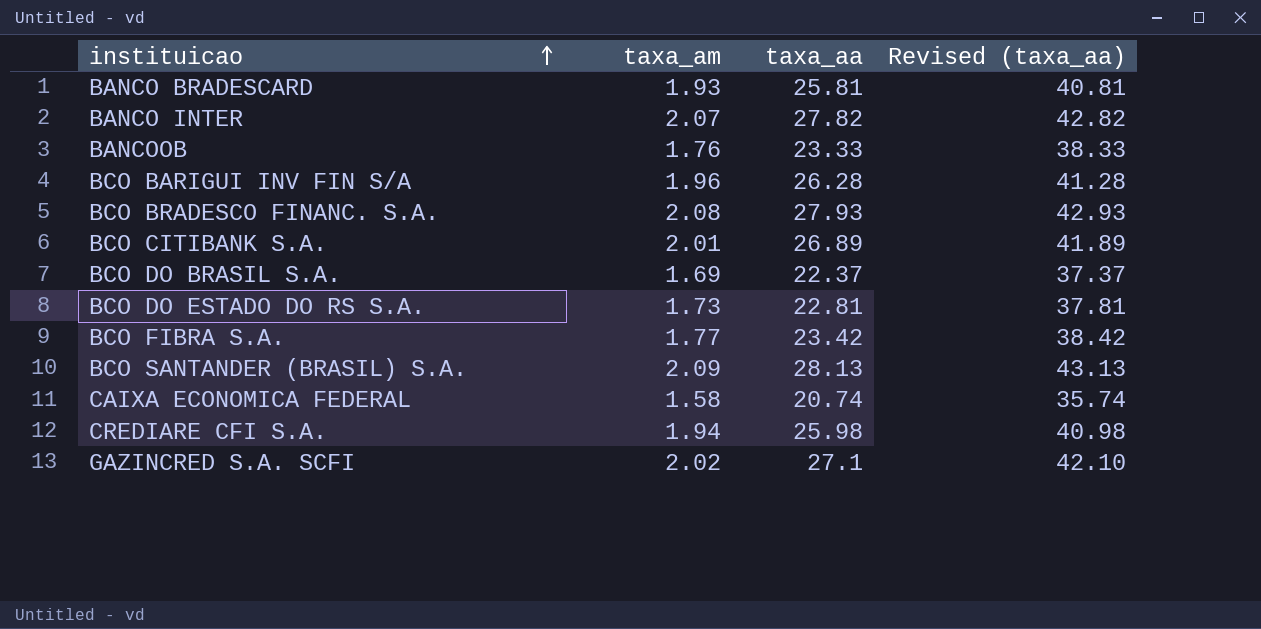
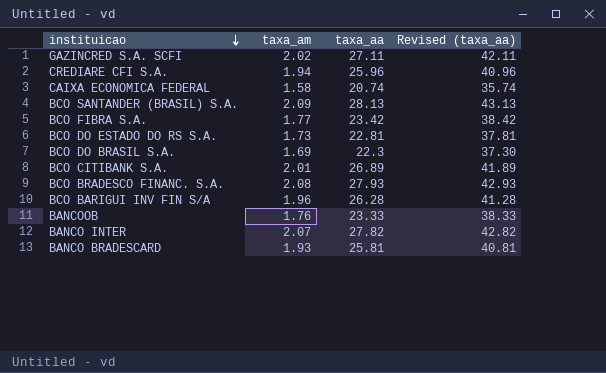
row order: instituicao ascending -> instituicao descending
GAZINCRED S.A. SCFI | taxa_aa: 27.1 -> 27.11
GAZINCRED S.A. SCFI | Revised (taxa_aa): 42.10 -> 42.11
CREDIARE CFI S.A. | taxa_aa: 25.98 -> 25.96
CREDIARE CFI S.A. | Revised (taxa_aa): 40.98 -> 40.96
BCO DO BRASIL S.A. | taxa_aa: 22.37 -> 22.3
BCO DO BRASIL S.A. | Revised (taxa_aa): 37.37 -> 37.30

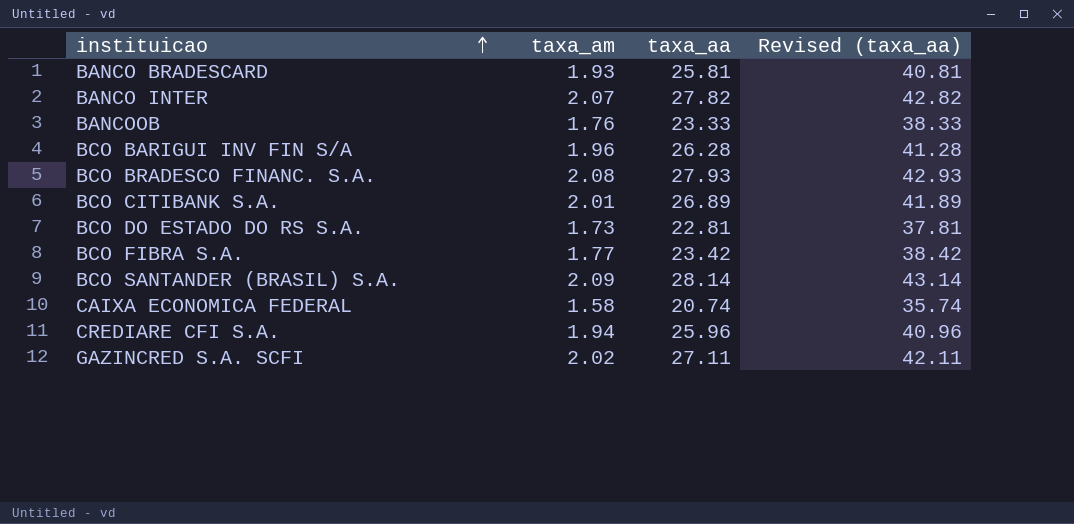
row order: instituicao descending -> instituicao ascending
row BCO DO BRASIL S.A.: 1.69 | 22.3 | 37.30 -> none
BCO SANTANDER (BRASIL) S.A. | taxa_aa: 28.13 -> 28.14
BCO SANTANDER (BRASIL) S.A. | Revised (taxa_aa): 43.13 -> 43.14

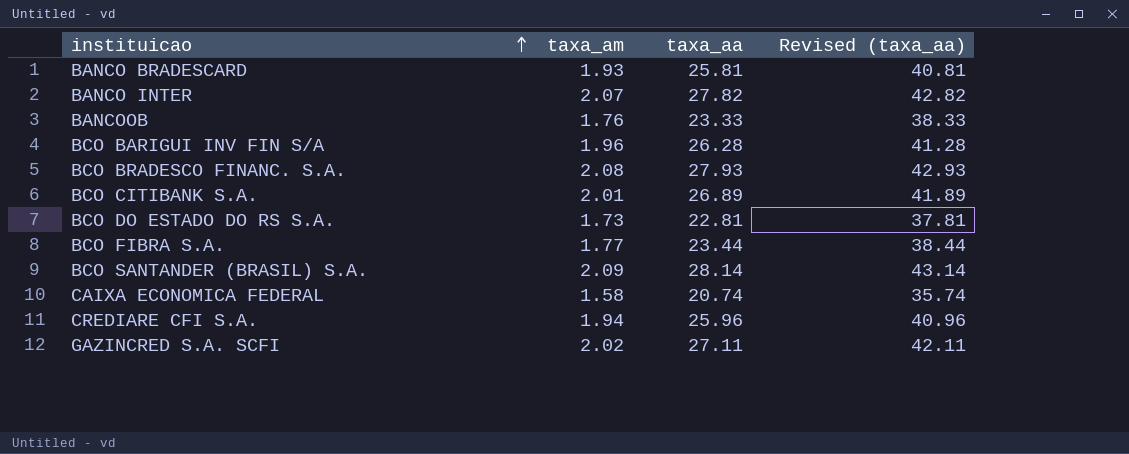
BCO FIBRA S.A. | taxa_aa: 23.42 -> 23.44
BCO FIBRA S.A. | Revised (taxa_aa): 38.42 -> 38.44

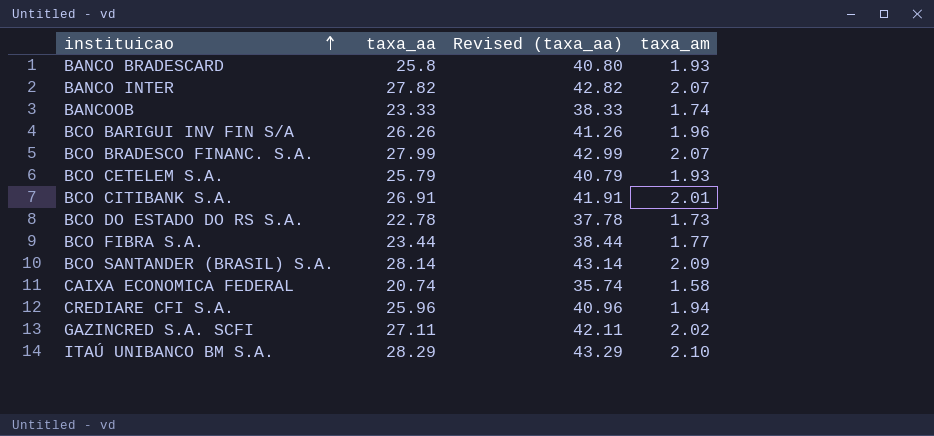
column taxa_am | position: 2 -> 4
BANCO BRADESCARD | taxa_aa: 25.81 -> 25.8
BANCO BRADESCARD | Revised (taxa_aa): 40.81 -> 40.80
BANCOOB | taxa_am: 1.76 -> 1.74
BCO BARIGUI INV FIN S/A | taxa_aa: 26.28 -> 26.26
BCO BARIGUI INV FIN S/A | Revised (taxa_aa): 41.28 -> 41.26
BCO BRADESCO FINANC. S.A. | taxa_aa: 27.93 -> 27.99
BCO BRADESCO FINANC. S.A. | Revised (taxa_aa): 42.93 -> 42.99
BCO BRADESCO FINANC. S.A. | taxa_am: 2.08 -> 2.07
row BCO CETELEM S.A.: none -> 25.79 | 40.79 | 1.93
BCO CITIBANK S.A. | taxa_aa: 26.89 -> 26.91
BCO CITIBANK S.A. | Revised (taxa_aa): 41.89 -> 41.91
BCO DO ESTADO DO RS S.A. | taxa_aa: 22.81 -> 22.78
BCO DO ESTADO DO RS S.A. | Revised (taxa_aa): 37.81 -> 37.78
row ITAÚ UNIBANCO BM S.A.: none -> 28.29 | 43.29 | 2.10

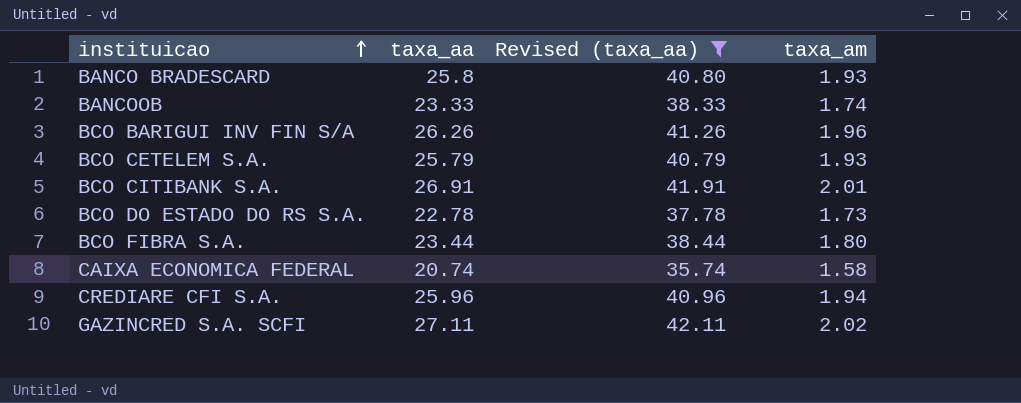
filter: none -> Revised (taxa_aa) <= 42.11
BCO FIBRA S.A. | taxa_am: 1.77 -> 1.80

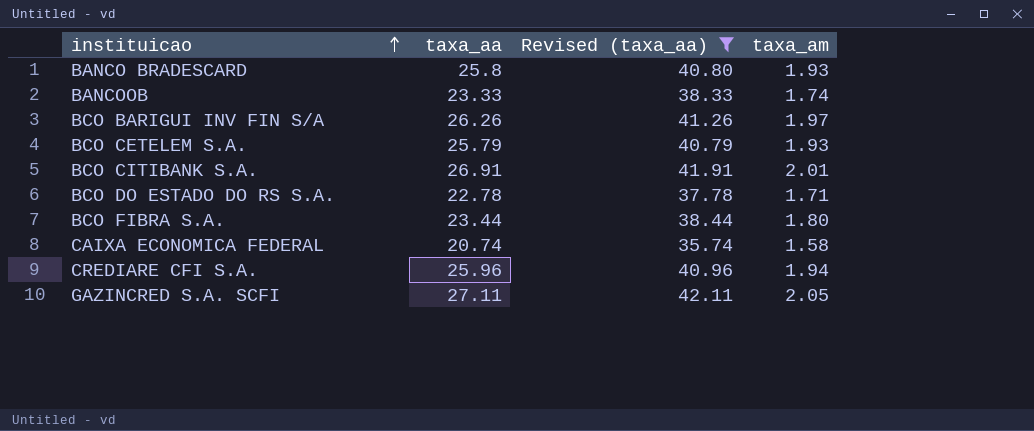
BCO BARIGUI INV FIN S/A | taxa_am: 1.96 -> 1.97
BCO DO ESTADO DO RS S.A. | taxa_am: 1.73 -> 1.71
GAZINCRED S.A. SCFI | taxa_am: 2.02 -> 2.05

